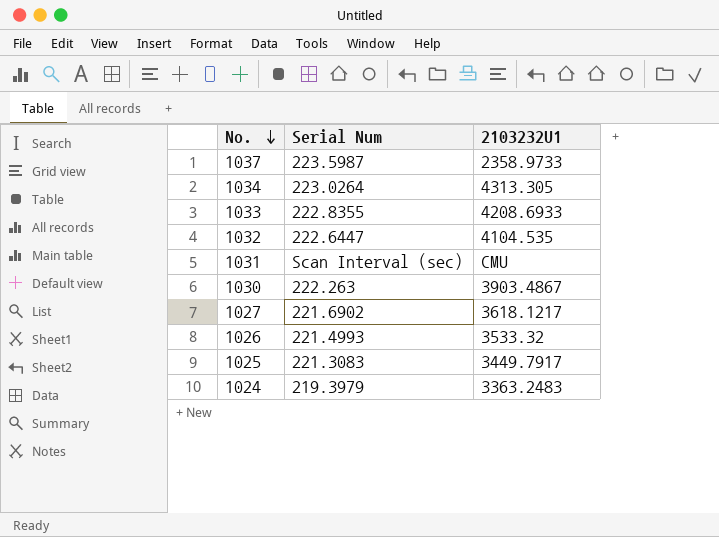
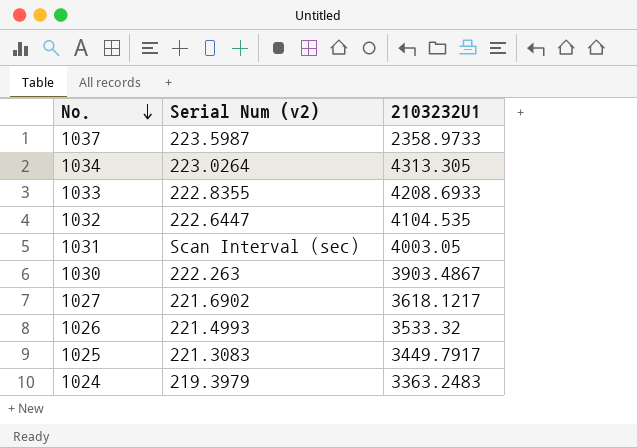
column name: Serial Num -> Serial Num (v2)
1031 | 2103232U1: CMU -> 4003.05

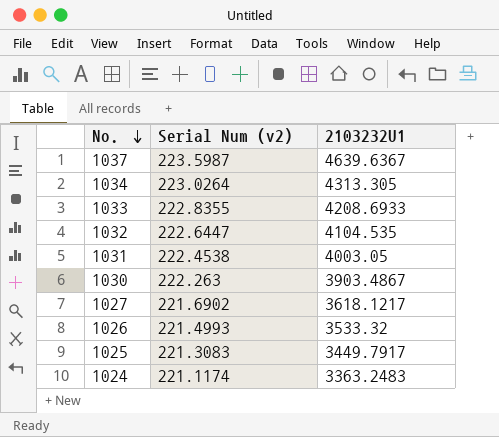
1037 | 2103232U1: 2358.9733 -> 4639.6367
1031 | Serial Num (v2): Scan Interval (sec) -> 222.4538
1024 | Serial Num (v2): 219.3979 -> 221.1174

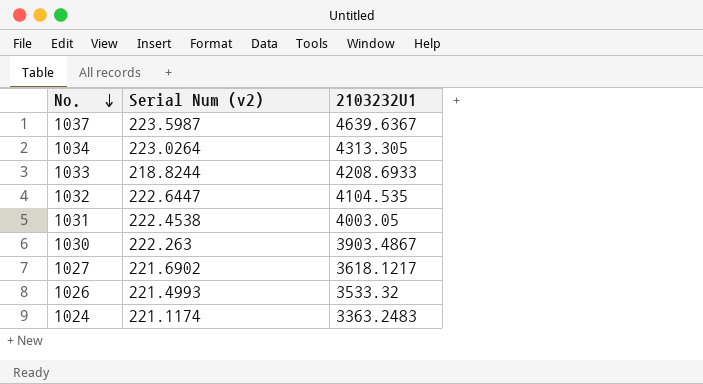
row 1025: 221.3083 | 3449.7917 -> none
1033 | Serial Num (v2): 222.8355 -> 218.8244

